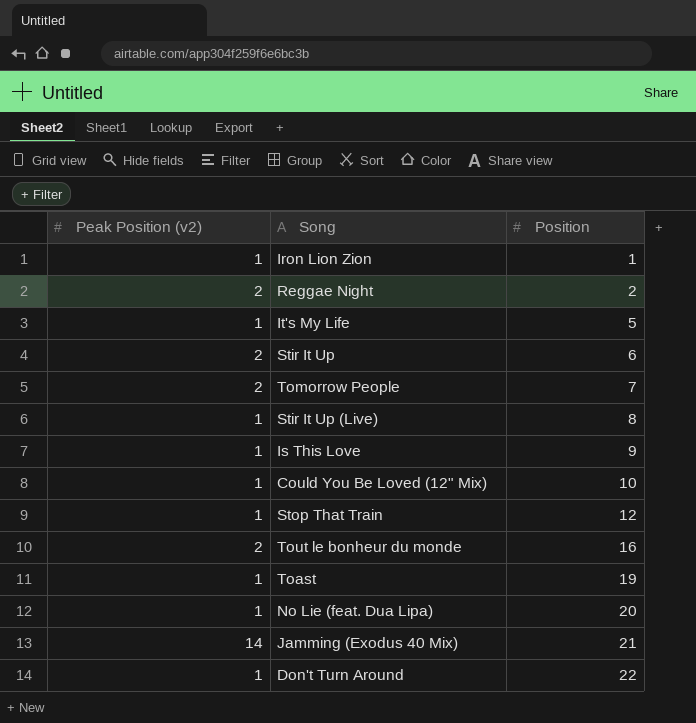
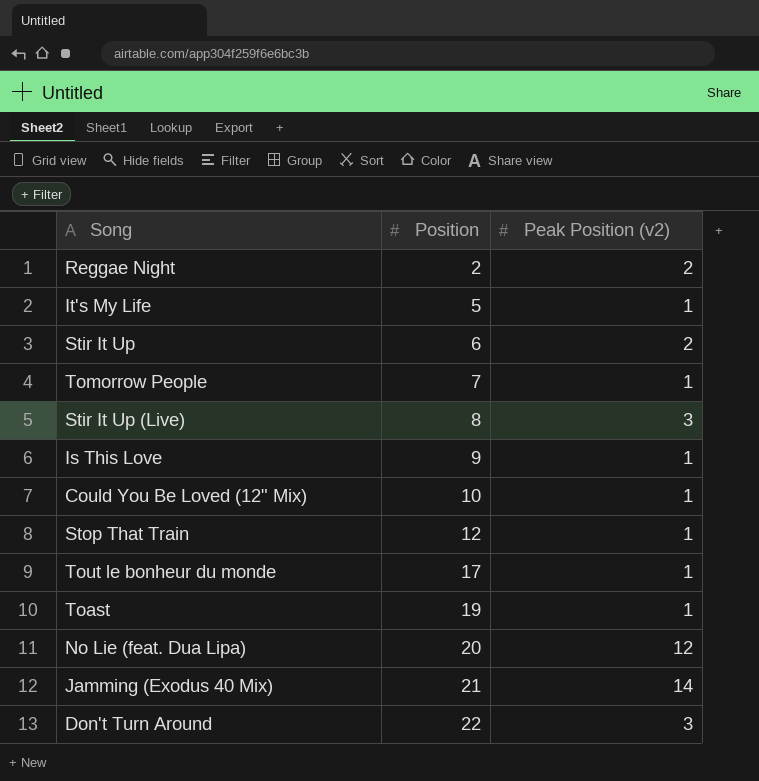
column Peak Position (v2) | position: 1 -> 3
row Iron Lion Zion: 1 | 1 -> none
Tomorrow People | Peak Position (v2): 2 -> 1
Stir It Up (Live) | Peak Position (v2): 1 -> 3
Tout le bonheur du monde | Position: 16 -> 17
Tout le bonheur du monde | Peak Position (v2): 2 -> 1
No Lie (feat. Dua Lipa) | Peak Position (v2): 1 -> 12
Don't Turn Around | Peak Position (v2): 1 -> 3

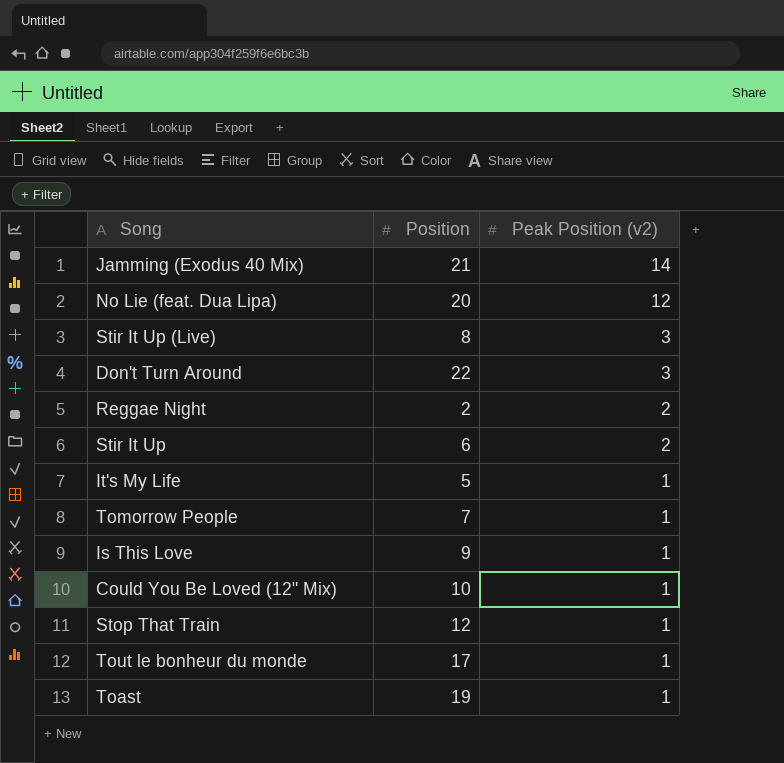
row order: Position ascending -> Peak Position (v2) descending

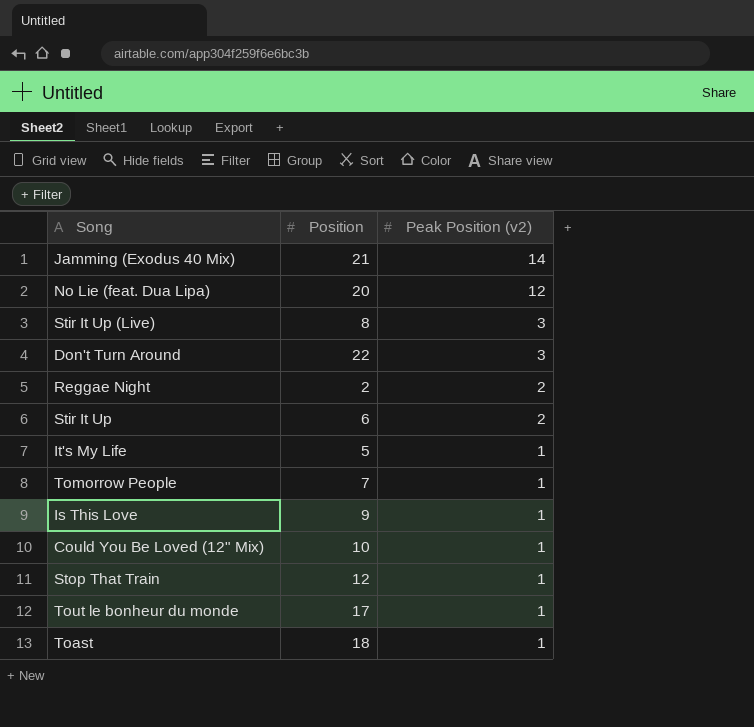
Toast | Position: 19 -> 18

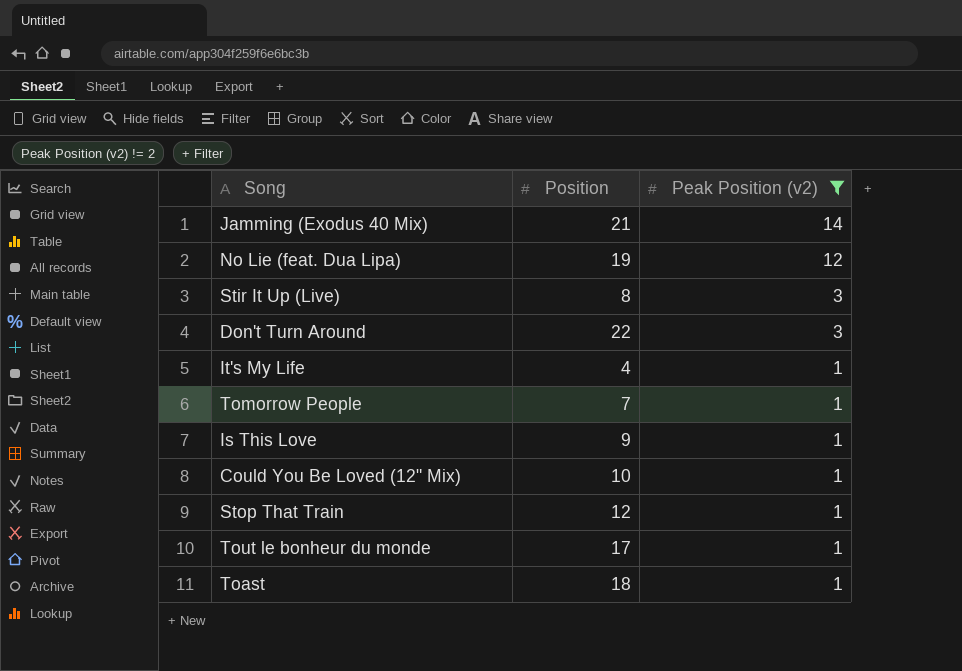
filter: none -> Peak Position (v2) != 2
No Lie (feat. Dua Lipa) | Position: 20 -> 19
It's My Life | Position: 5 -> 4

